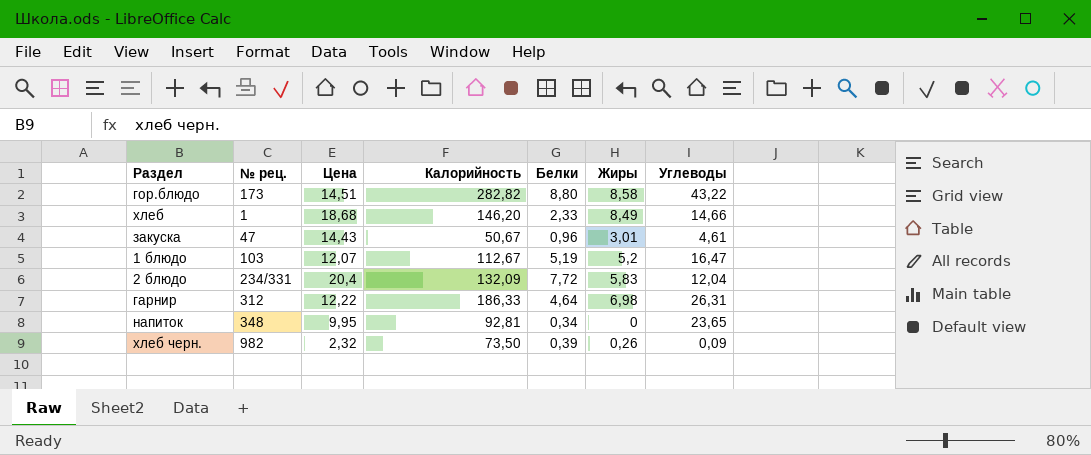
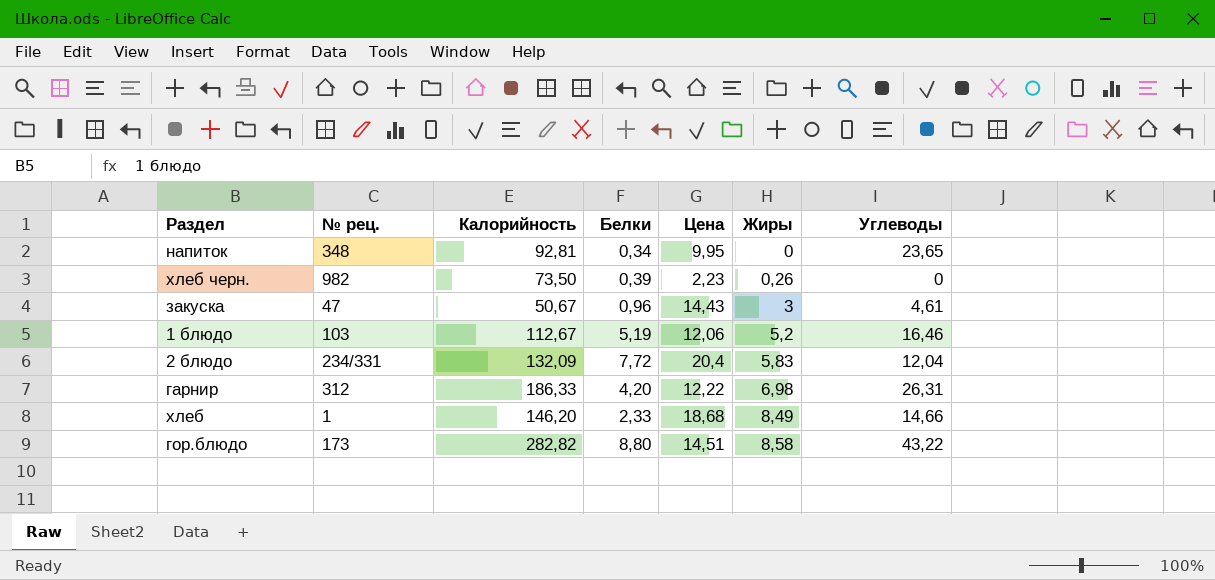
row order: none -> Жиры ascending
column Цена | position: 3 -> 5
хлеб черн. | Цена: 2,32 -> 2,23
хлеб черн. | Углеводы: 0,09 -> 0
закуска | Жиры: 3,01 -> 3
1 блюдо | Цена: 12,07 -> 12,06
1 блюдо | Углеводы: 16,47 -> 16,46
гарнир | Белки: 4,64 -> 4,20

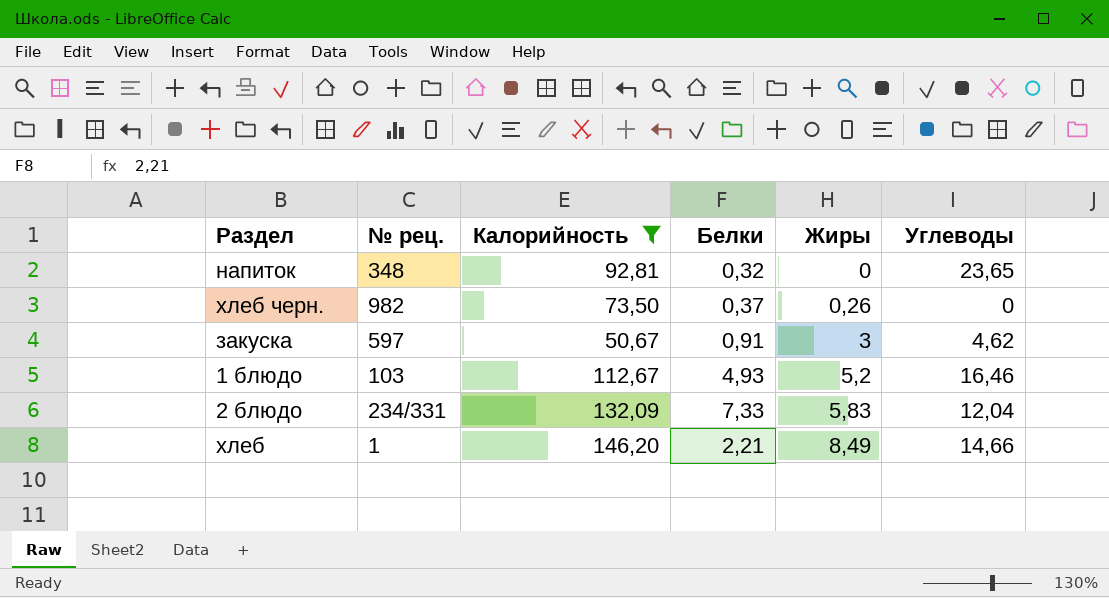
filter: none -> Калорийность <= 146,20
column Цена | position: 5 -> none
напиток | Белки: 0,34 -> 0,32
хлеб черн. | Белки: 0,39 -> 0,37
закуска | № рец.: 47 -> 597
закуска | Белки: 0,96 -> 0,91
закуска | Углеводы: 4,61 -> 4,62
1 блюдо | Белки: 5,19 -> 4,93
2 блюдо | Белки: 7,72 -> 7,33
хлеб | Белки: 2,33 -> 2,21

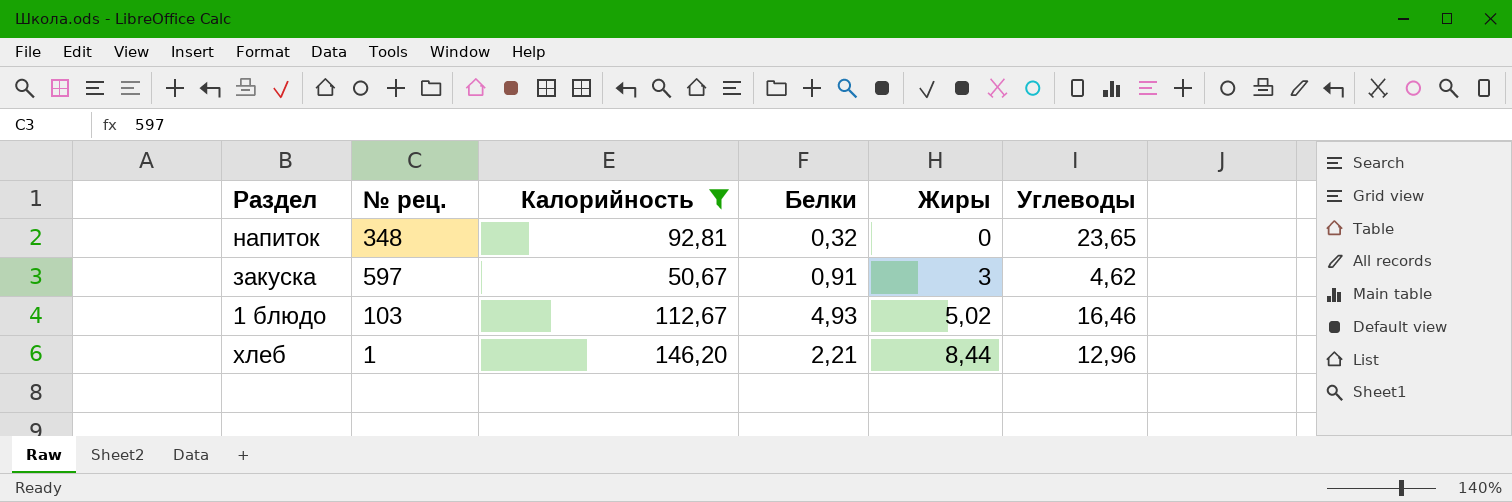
row хлеб черн.: 982 | 73,50 | 0,37 | 0,26 | 0 -> none
row 2 блюдо: 234/331 | 132,09 | 7,33 | 5,83 | 12,04 -> none
1 блюдо | Жиры: 5,2 -> 5,02
хлеб | Жиры: 8,49 -> 8,44
хлеб | Углеводы: 14,66 -> 12,96

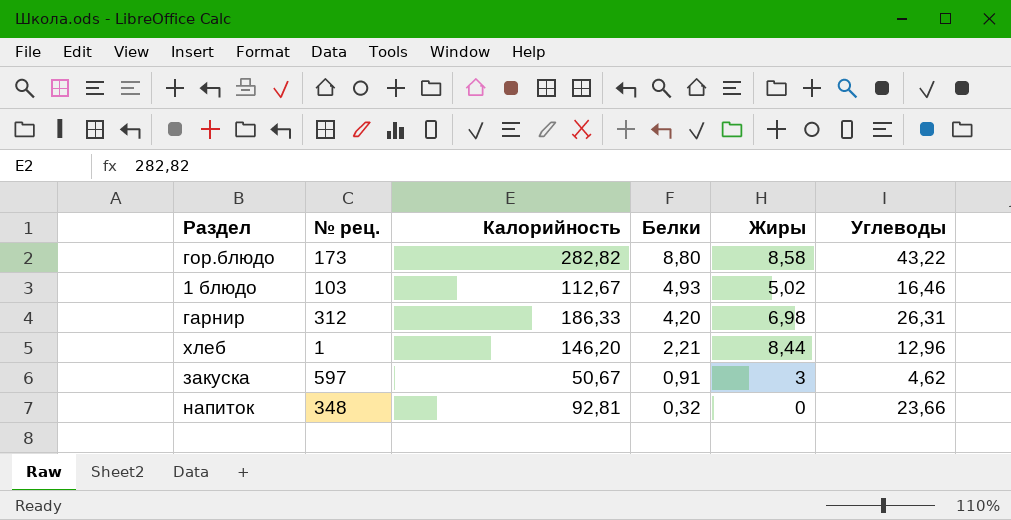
filter: Калорийность <= 146,20 -> none
row order: Жиры ascending -> Белки descending
напиток | Углеводы: 23,65 -> 23,66

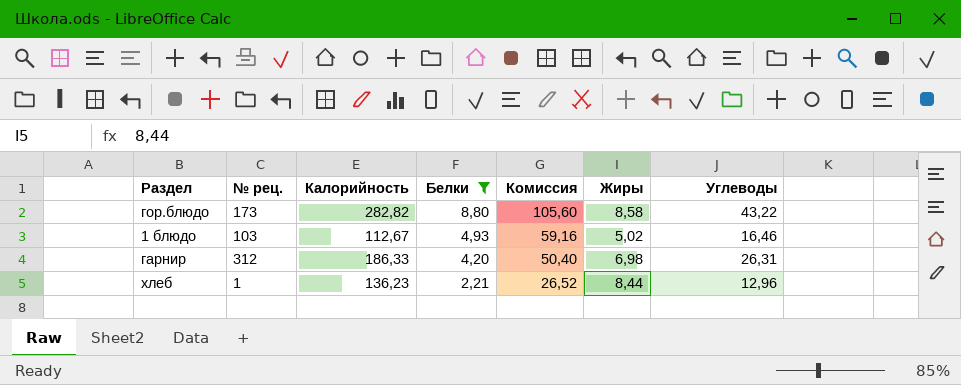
filter: none -> Белки >= 2,21
column Комиссия | formula: none -> [Белки] * 12
хлеб | Калорийность: 146,20 -> 136,23

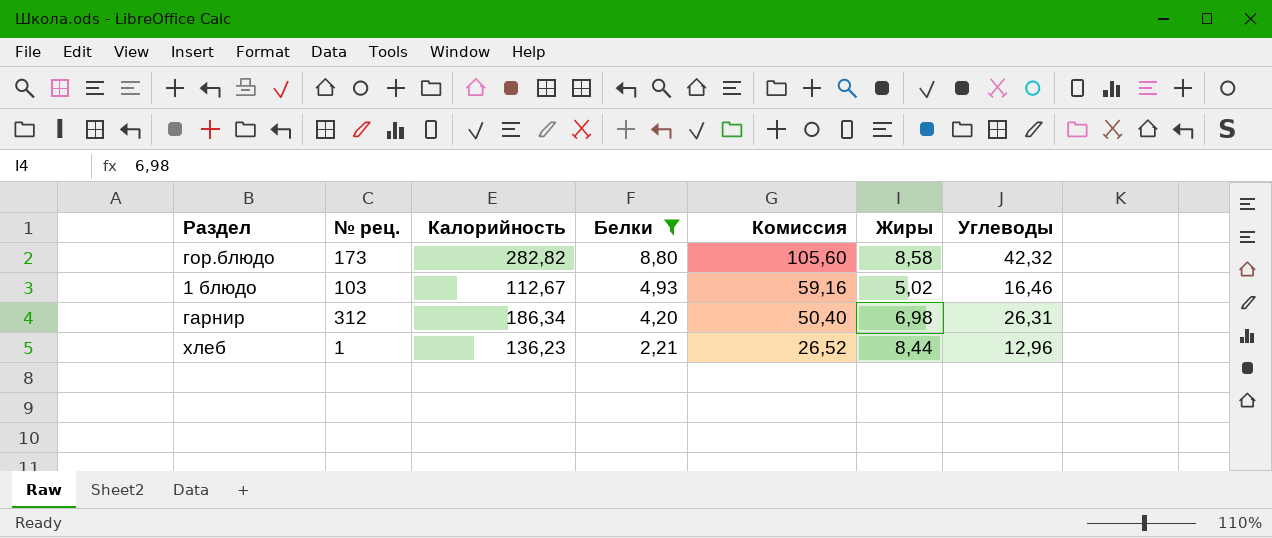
гор.блюдо | Углеводы: 43,22 -> 42,32
гарнир | Калорийность: 186,33 -> 186,34

